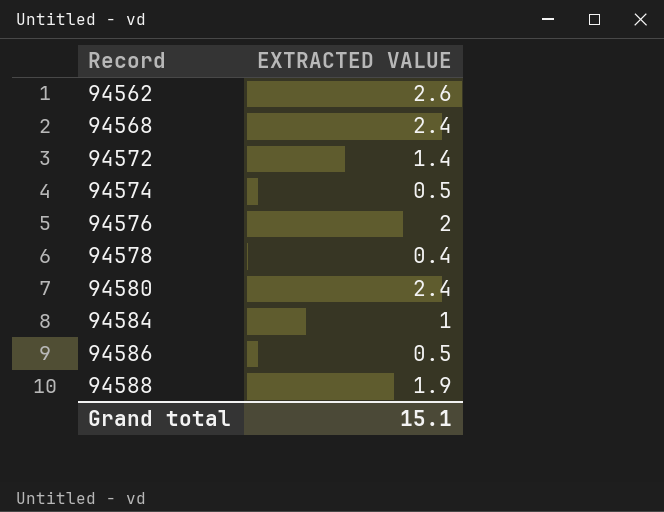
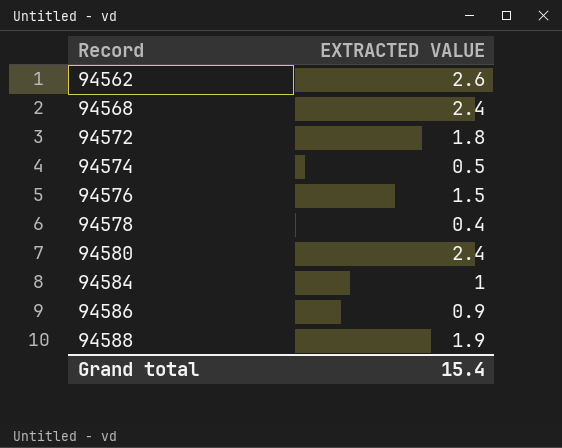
94572 | EXTRACTED VALUE: 1.4 -> 1.8
94576 | EXTRACTED VALUE: 2 -> 1.5
94586 | EXTRACTED VALUE: 0.5 -> 0.9
Grand total | EXTRACTED VALUE: 15.1 -> 15.4

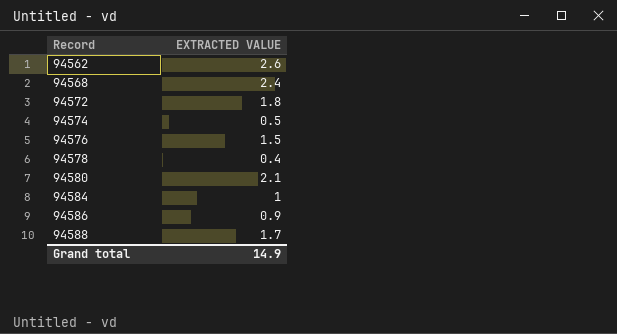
94580 | EXTRACTED VALUE: 2.4 -> 2.1
94588 | EXTRACTED VALUE: 1.9 -> 1.7
Grand total | EXTRACTED VALUE: 15.4 -> 14.9

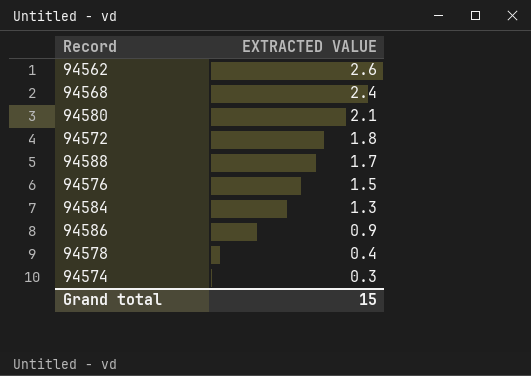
row order: Record ascending -> EXTRACTED VALUE descending
94584 | EXTRACTED VALUE: 1 -> 1.3
94574 | EXTRACTED VALUE: 0.5 -> 0.3
Grand total | EXTRACTED VALUE: 14.9 -> 15

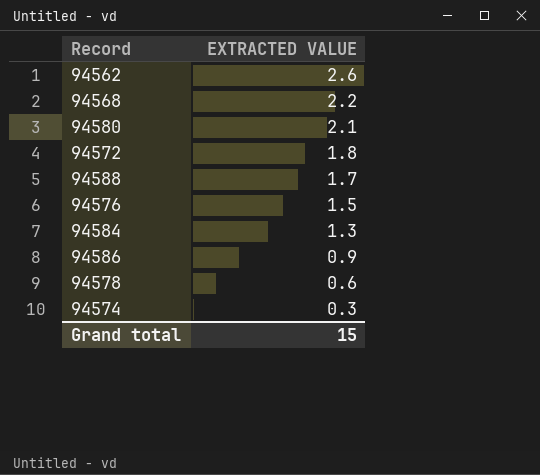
94568 | EXTRACTED VALUE: 2.4 -> 2.2
94578 | EXTRACTED VALUE: 0.4 -> 0.6

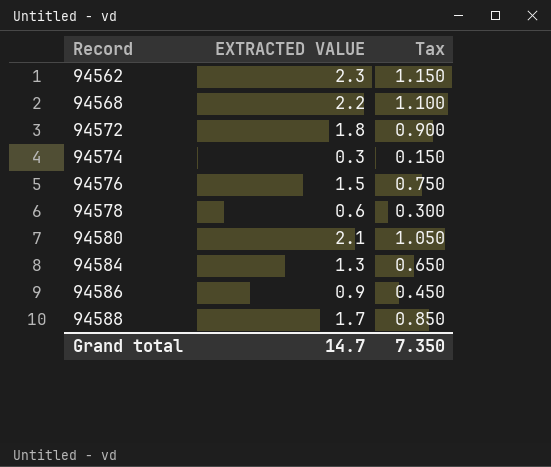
row order: EXTRACTED VALUE descending -> Record ascending
column Tax | formula: none -> [EXTRACTED VALUE] * 0.5
94562 | EXTRACTED VALUE: 2.6 -> 2.3
Grand total | EXTRACTED VALUE: 15 -> 14.7

